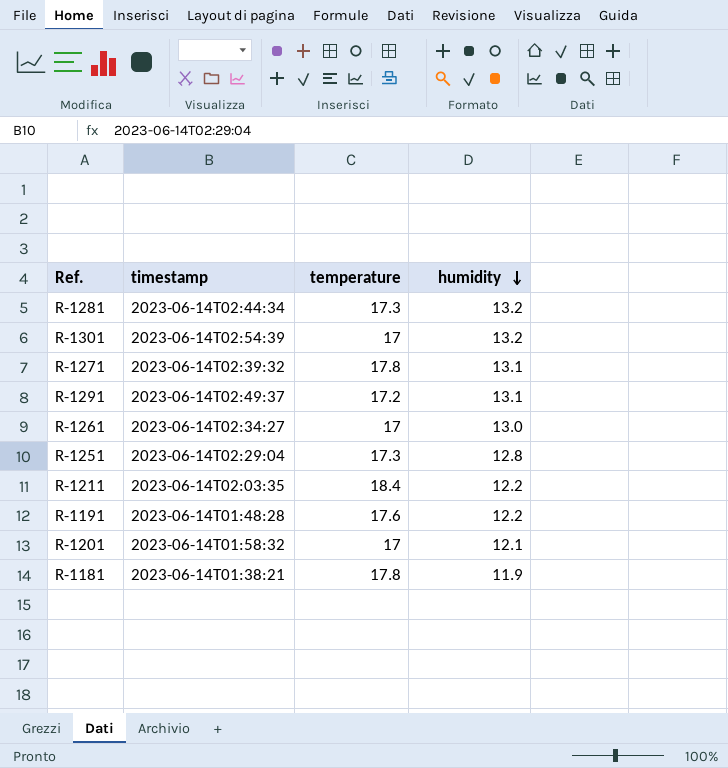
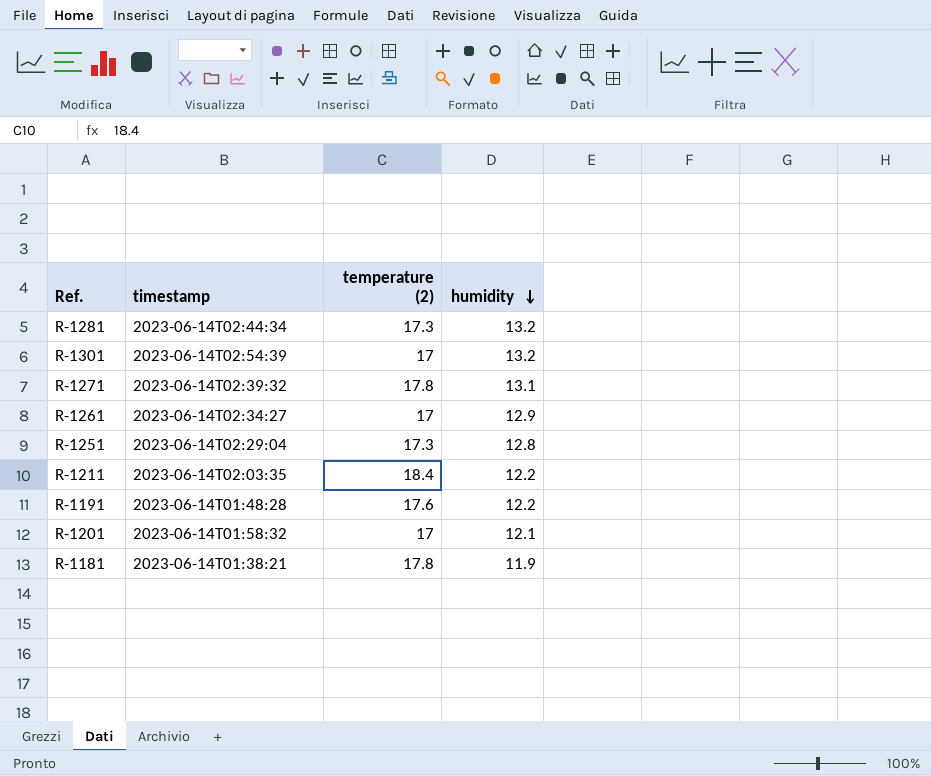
column name: temperature -> temperature (2)
row R-1291: 2023-06-14T02:49:37 | 17.2 | 13.1 -> none
R-1261 | humidity: 13.0 -> 12.9

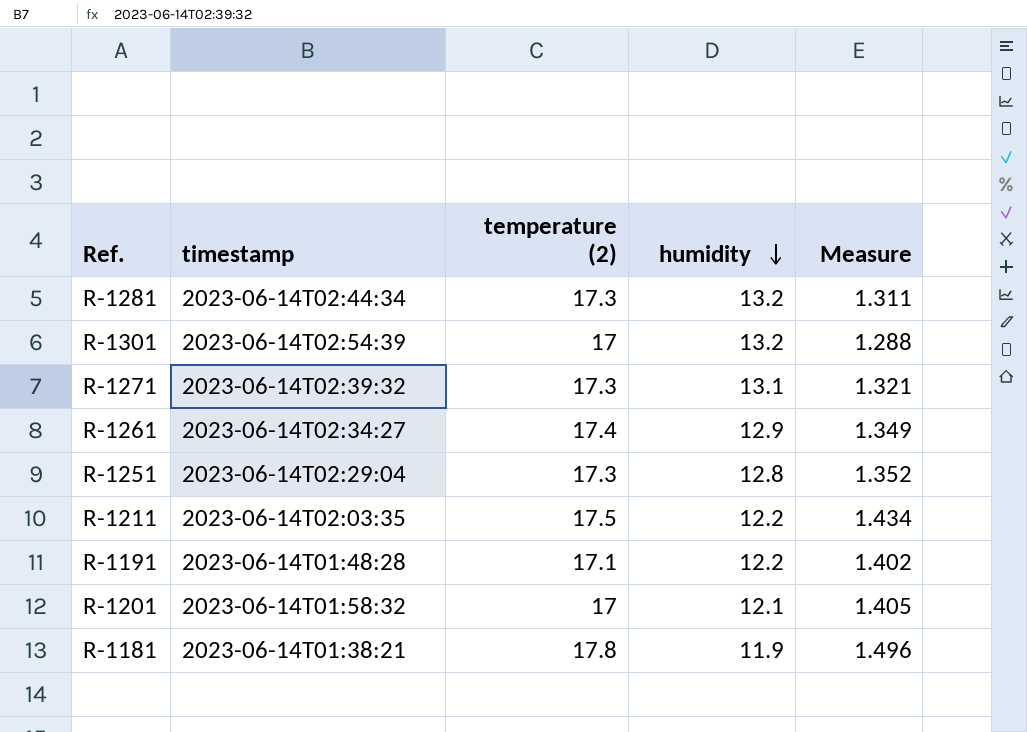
column Measure | formula: none -> [temperature (2)] / [humidity]
R-1271 | temperature (2): 17.8 -> 17.3
R-1261 | temperature (2): 17 -> 17.4
R-1211 | temperature (2): 18.4 -> 17.5
R-1191 | temperature (2): 17.6 -> 17.1

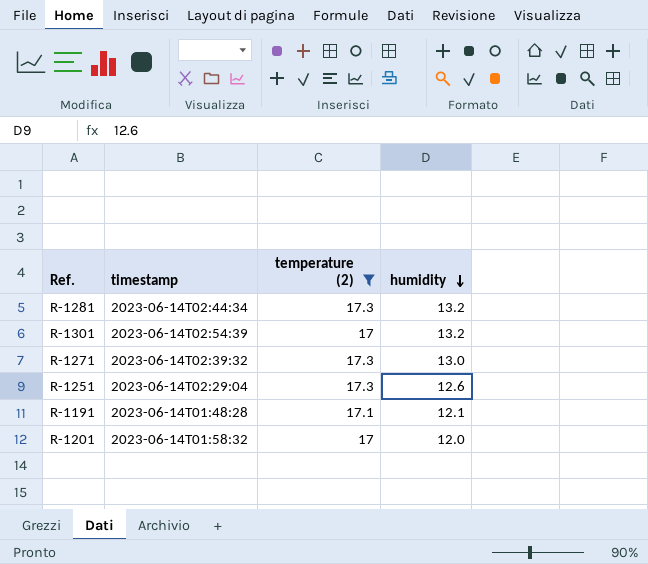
filter: none -> temperature (2) <= 17.3
column Measure | formula: [temperature (2)] / [humidity] -> none
R-1271 | humidity: 13.1 -> 13.0
R-1251 | humidity: 12.8 -> 12.6
R-1191 | humidity: 12.2 -> 12.1
R-1201 | humidity: 12.1 -> 12.0

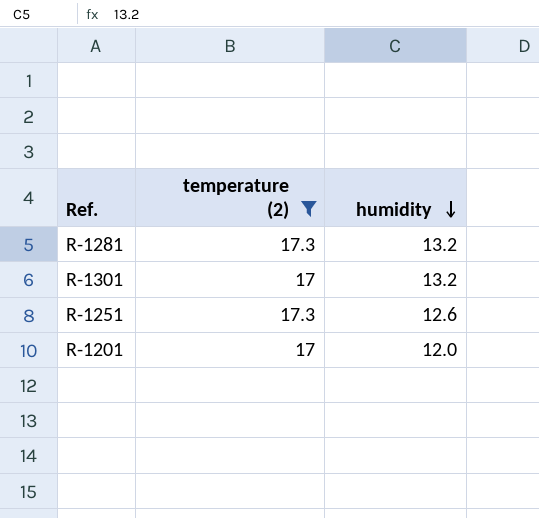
column timestamp | position: 2 -> none
row R-1271: 2023-06-14T02:39:32 | 17.3 | 13.0 -> none
row R-1191: 2023-06-14T01:48:28 | 17.1 | 12.1 -> none

